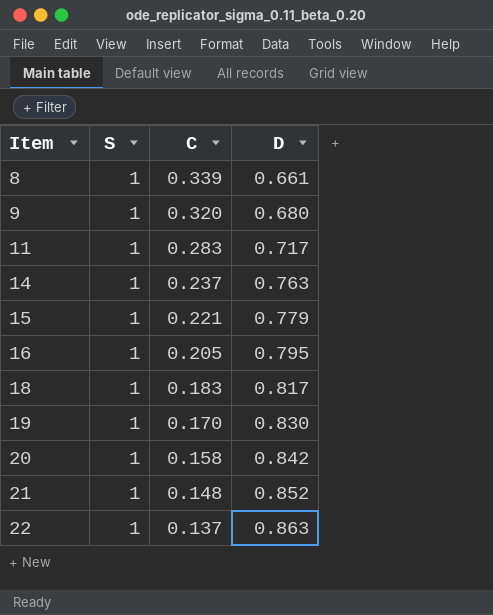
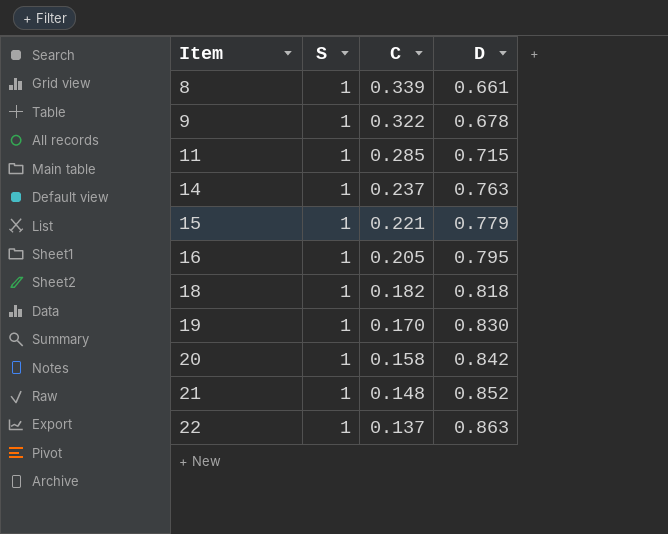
9 | C: 0.320 -> 0.322
9 | D: 0.680 -> 0.678
11 | C: 0.283 -> 0.285
11 | D: 0.717 -> 0.715
18 | C: 0.183 -> 0.182
18 | D: 0.817 -> 0.818

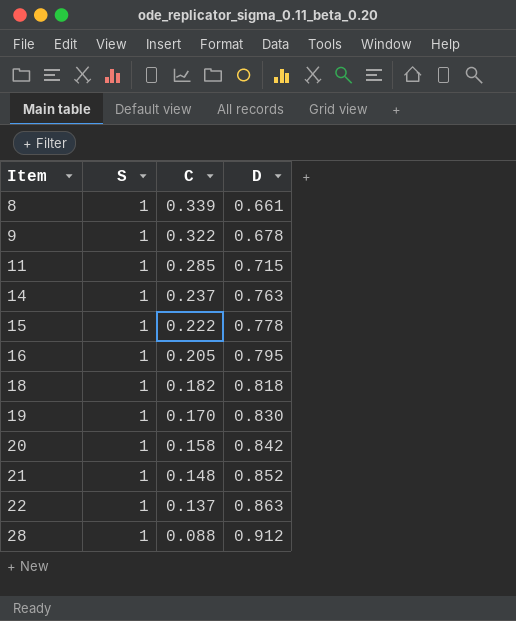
15 | C: 0.221 -> 0.222
15 | D: 0.779 -> 0.778
row 28: none -> 1 | 0.088 | 0.912

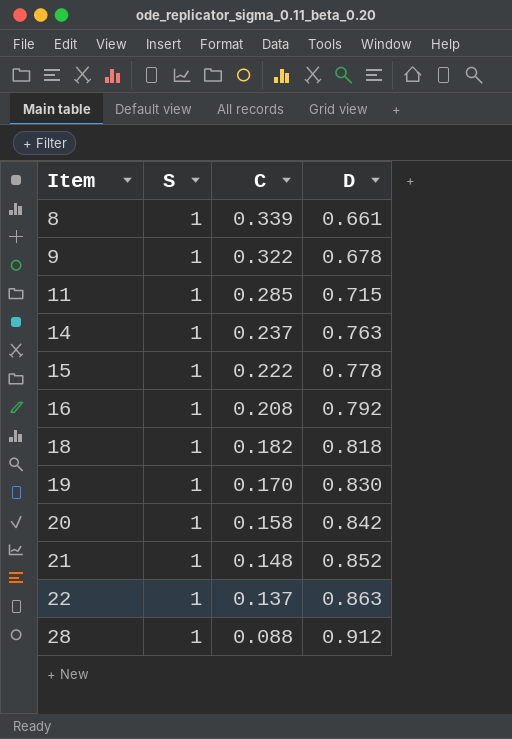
16 | C: 0.205 -> 0.208
16 | D: 0.795 -> 0.792

